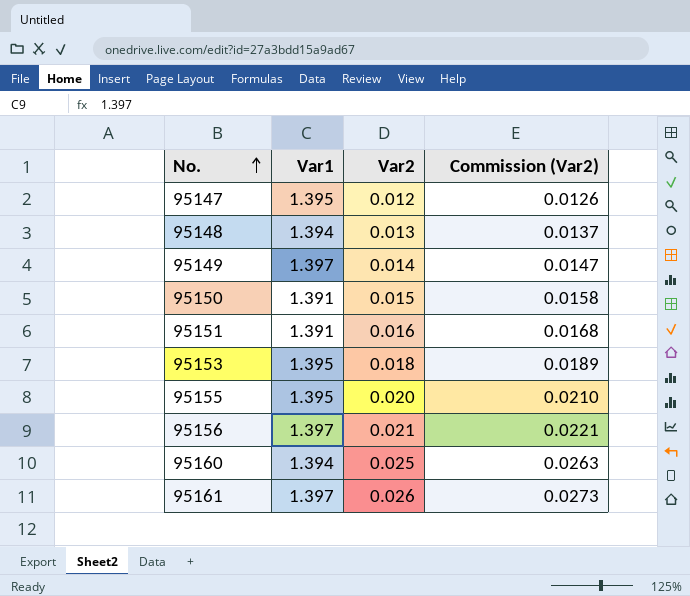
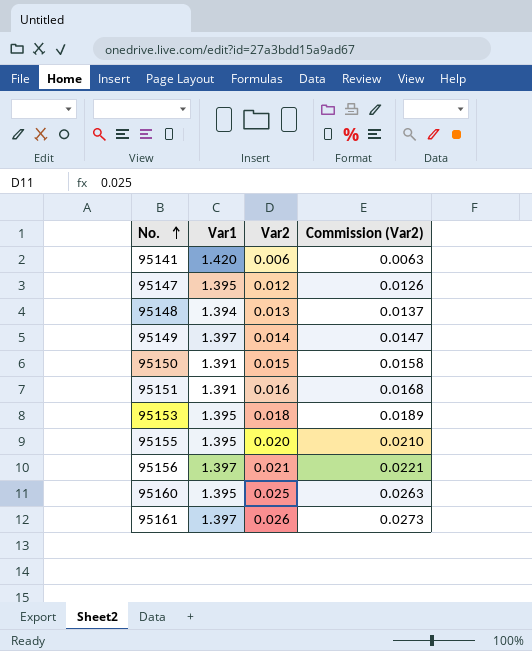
row 95141: none -> 1.420 | 0.006 | 0.0063
95160 | Var1: 1.394 -> 1.395

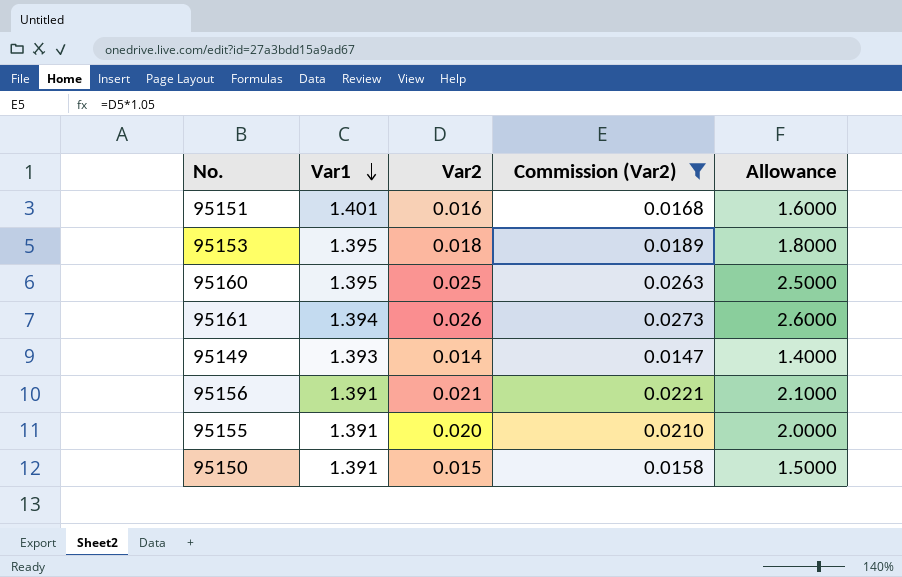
filter: none -> Commission (Var2) >= 0.0147
row order: No. ascending -> Var1 descending
column Allowance | formula: none -> [Var2] * 100
95151 | Var1: 1.391 -> 1.401
95161 | Var1: 1.397 -> 1.394
95149 | Var1: 1.397 -> 1.393
95156 | Var1: 1.397 -> 1.391
95155 | Var1: 1.395 -> 1.391

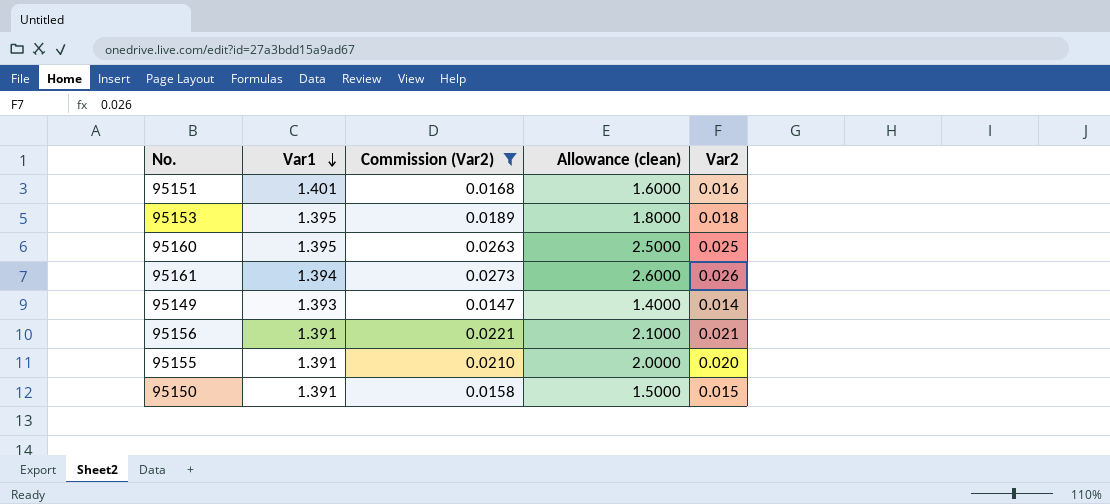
column name: Allowance -> Allowance (clean)
column Var2 | position: 3 -> 5

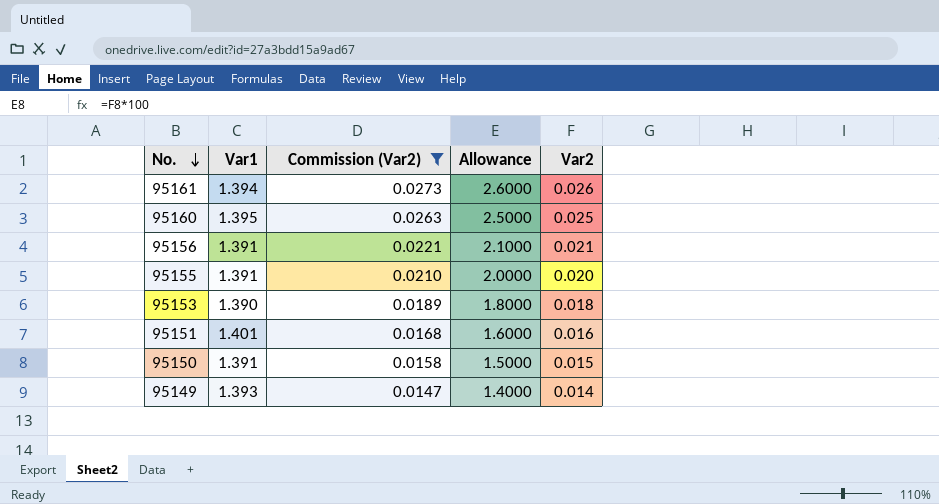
row order: Var1 descending -> No. descending
column name: Allowance (clean) -> Allowance
95153 | Var1: 1.395 -> 1.390

